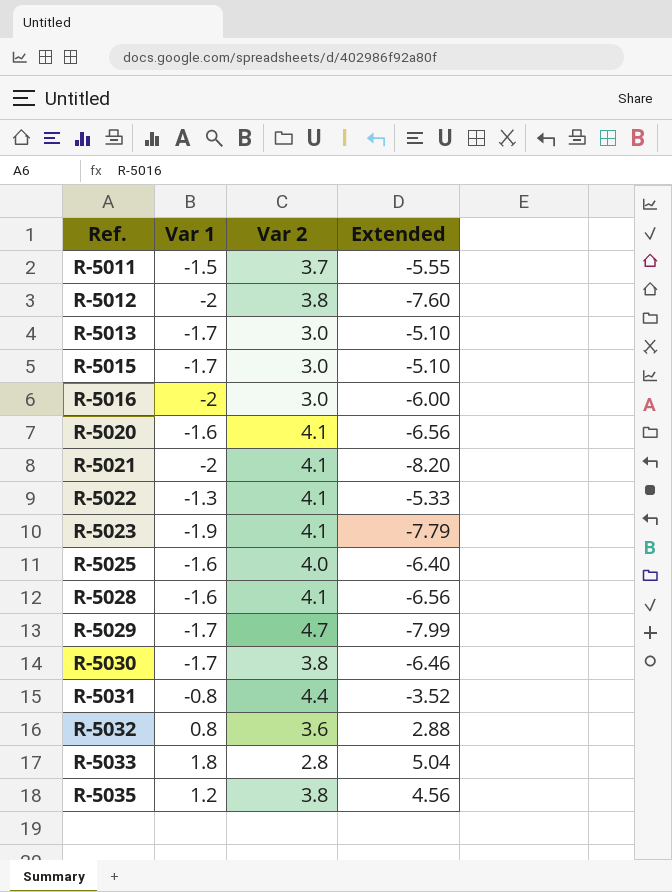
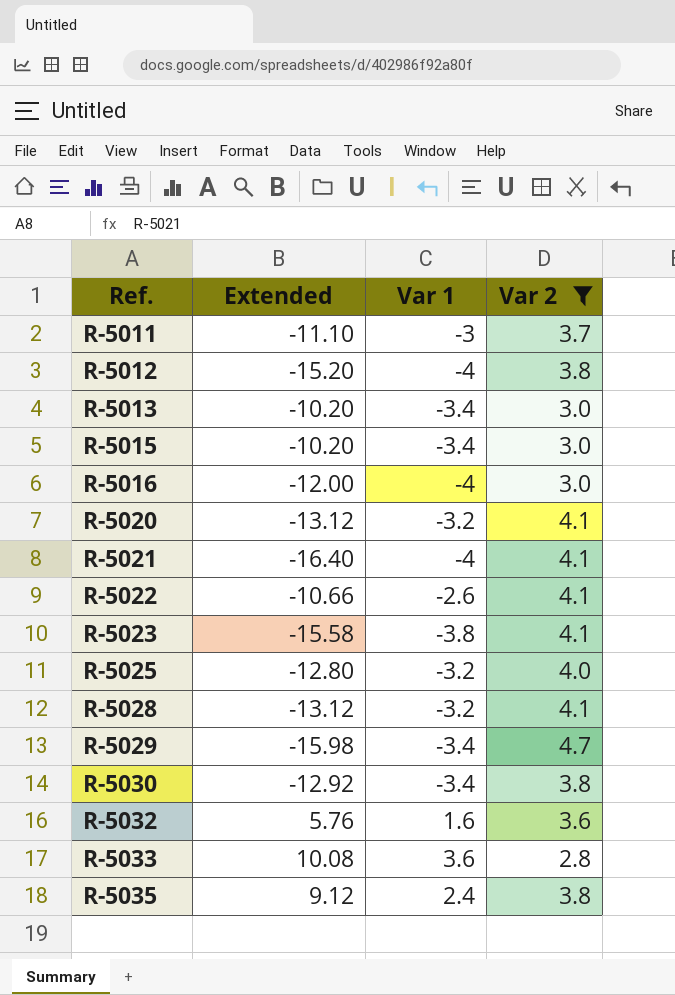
filter: none -> Var 2 != 4.4
column Extended | position: 4 -> 2
R-5011 | Extended: -5.55 -> -11.10
R-5011 | Var 1: -1.5 -> -3
R-5012 | Extended: -7.60 -> -15.20
R-5012 | Var 1: -2 -> -4
R-5013 | Extended: -5.10 -> -10.20
R-5013 | Var 1: -1.7 -> -3.4
R-5015 | Extended: -5.10 -> -10.20
R-5015 | Var 1: -1.7 -> -3.4
R-5016 | Extended: -6.00 -> -12.00
R-5016 | Var 1: -2 -> -4
R-5020 | Extended: -6.56 -> -13.12
R-5020 | Var 1: -1.6 -> -3.2
R-5021 | Extended: -8.20 -> -16.40
R-5021 | Var 1: -2 -> -4
R-5022 | Extended: -5.33 -> -10.66
R-5022 | Var 1: -1.3 -> -2.6
R-5023 | Extended: -7.79 -> -15.58
R-5023 | Var 1: -1.9 -> -3.8
R-5025 | Extended: -6.40 -> -12.80
R-5025 | Var 1: -1.6 -> -3.2
R-5028 | Extended: -6.56 -> -13.12
R-5028 | Var 1: -1.6 -> -3.2
R-5029 | Extended: -7.99 -> -15.98
R-5029 | Var 1: -1.7 -> -3.4
R-5030 | Extended: -6.46 -> -12.92
R-5030 | Var 1: -1.7 -> -3.4
R-5032 | Extended: 2.88 -> 5.76
R-5032 | Var 1: 0.8 -> 1.6
R-5033 | Extended: 5.04 -> 10.08
R-5033 | Var 1: 1.8 -> 3.6
R-5035 | Extended: 4.56 -> 9.12
R-5035 | Var 1: 1.2 -> 2.4

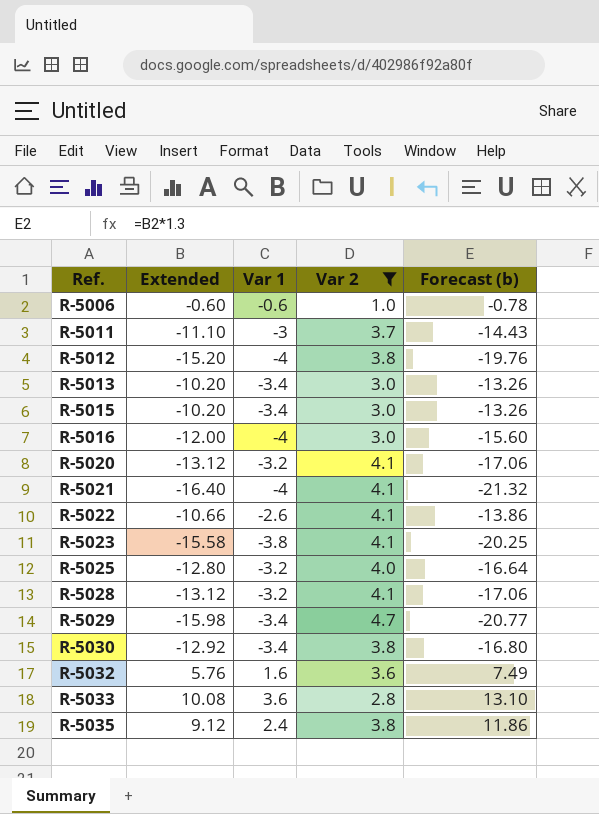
column Forecast (b) | formula: none -> [Extended] * 1.3
row R-5006: none -> -0.60 | -0.6 | 1.0 | -0.78

